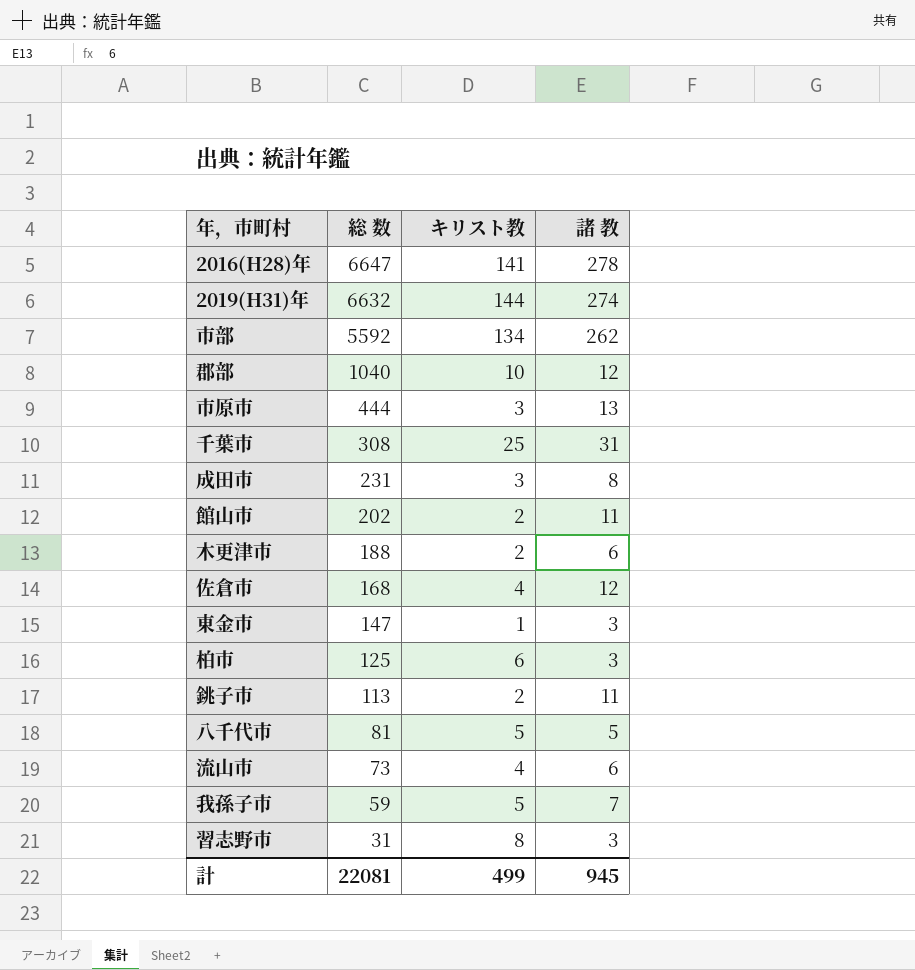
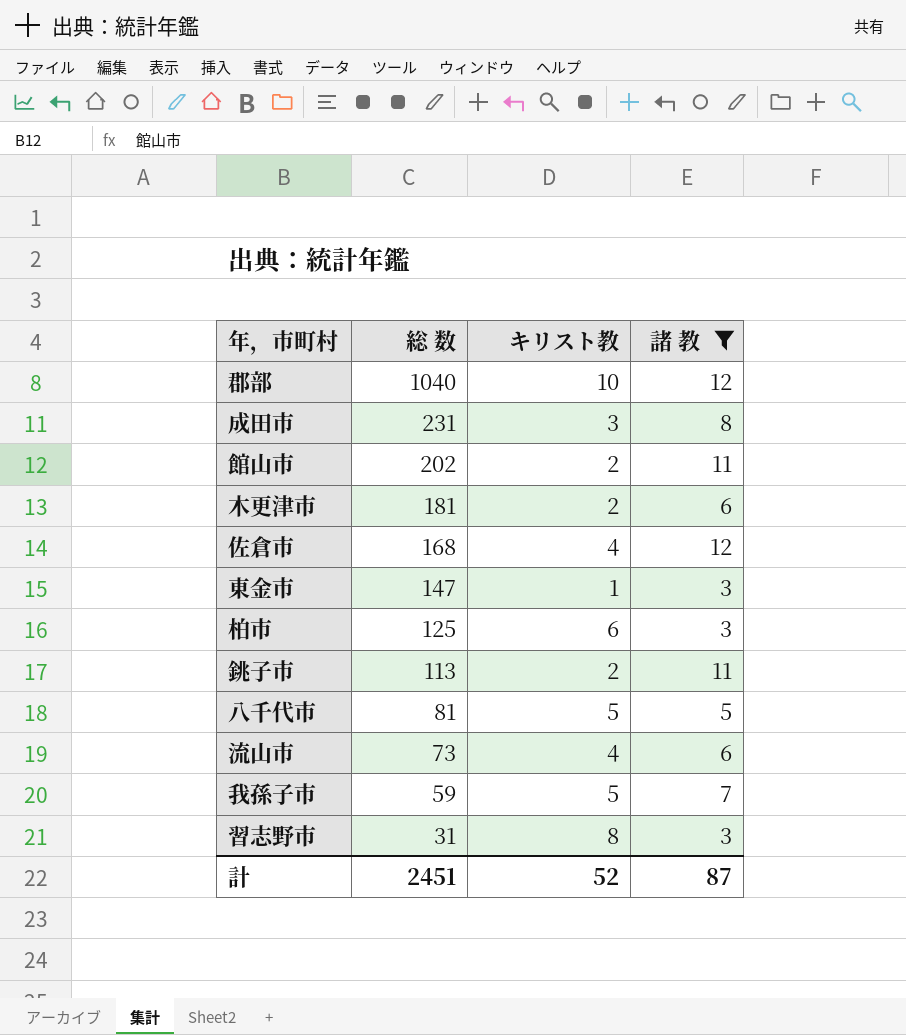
filter: none -> 諸 教 <= 12
木更津市 | 総 数: 188 -> 181
計 | 総 数: 22081 -> 2451
計 | キリスト教: 499 -> 52
計 | 諸 教: 945 -> 87

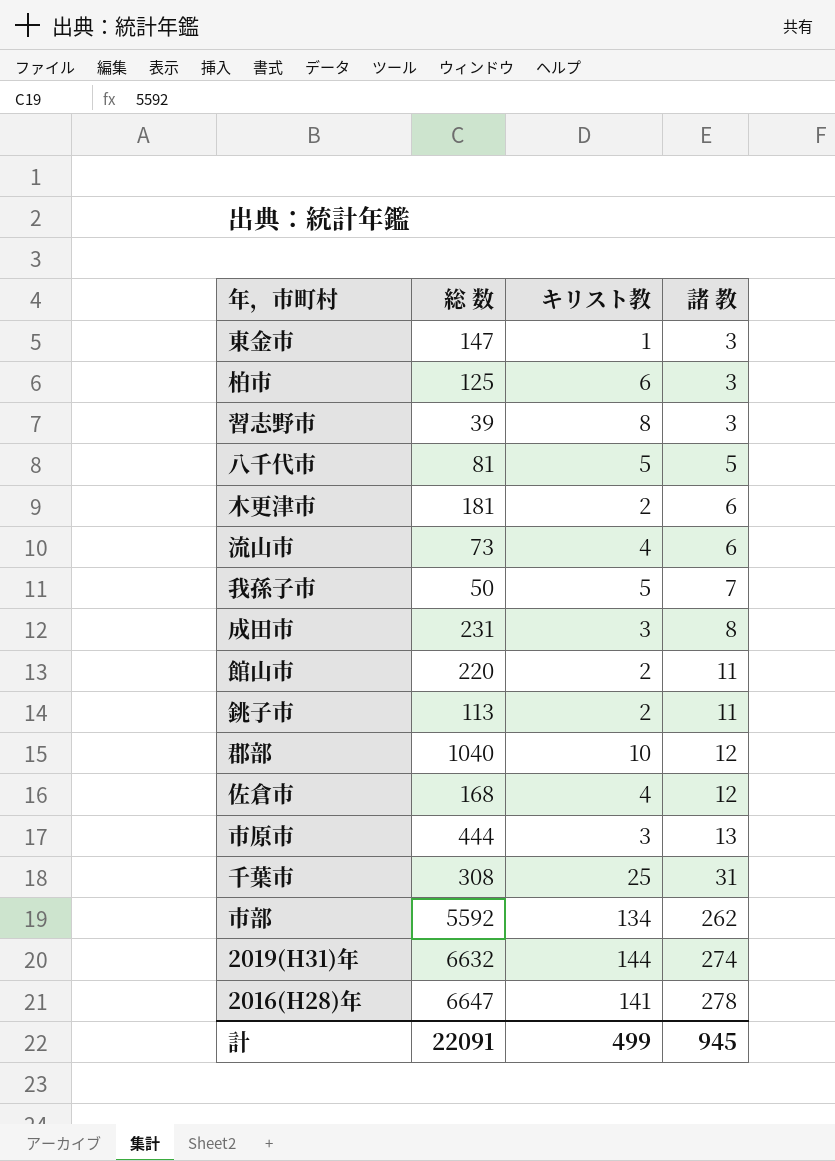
filter: 諸 教 <= 12 -> none
row order: 総 数 descending -> 諸 教 ascending
習志野市 | 総 数: 31 -> 39
我孫子市 | 総 数: 59 -> 50
館山市 | 総 数: 202 -> 220
計 | 総 数: 2451 -> 22091
計 | キリスト教: 52 -> 499
計 | 諸 教: 87 -> 945

